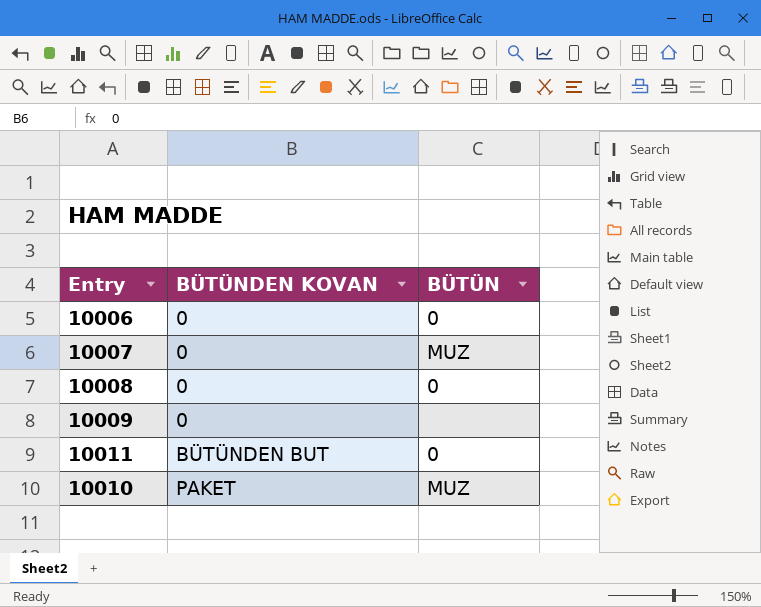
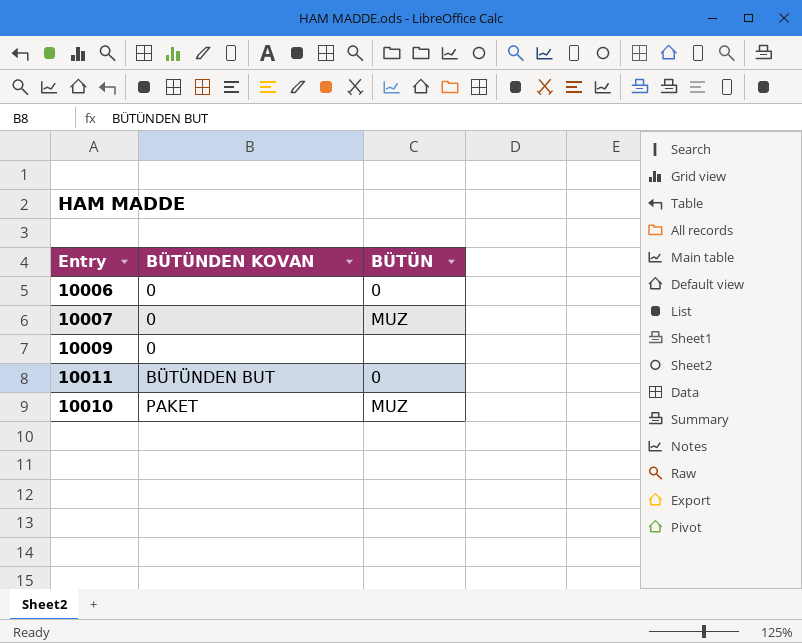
row 10008: 0 | 0 -> none

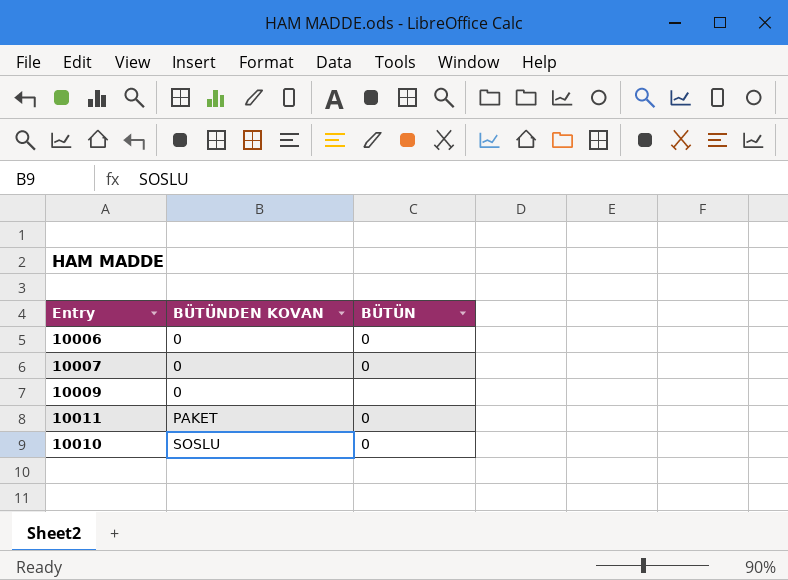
10007 | BÜTÜN: MUZ -> 0
10011 | BÜTÜNDEN KOVAN: BÜTÜNDEN BUT -> PAKET
10010 | BÜTÜNDEN KOVAN: PAKET -> SOSLU
10010 | BÜTÜN: MUZ -> 0

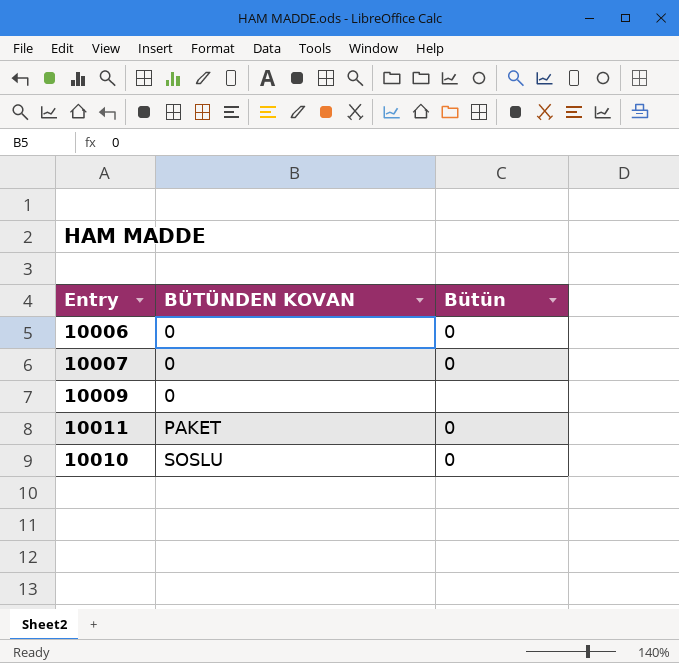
column name: BÜTÜN -> Bütün

